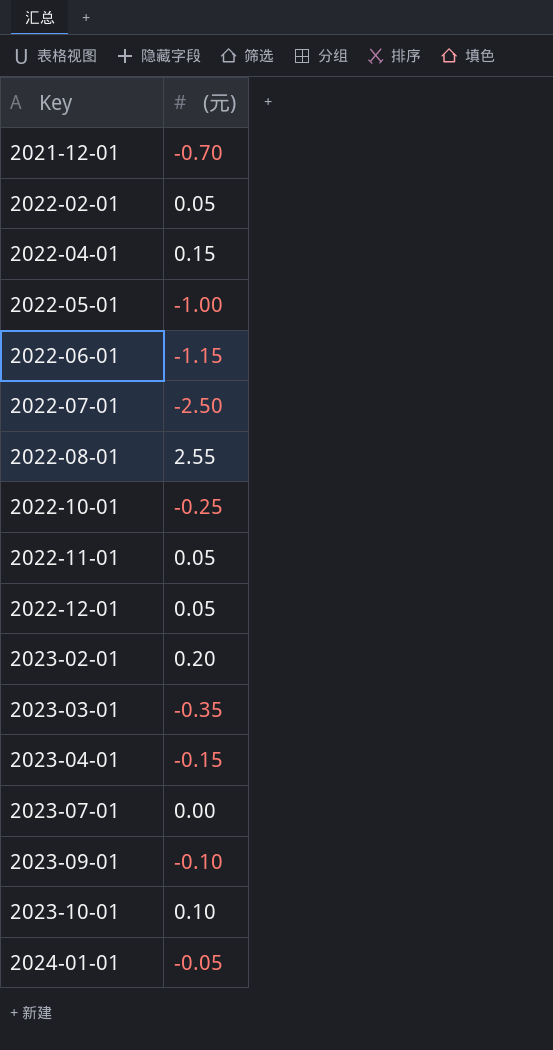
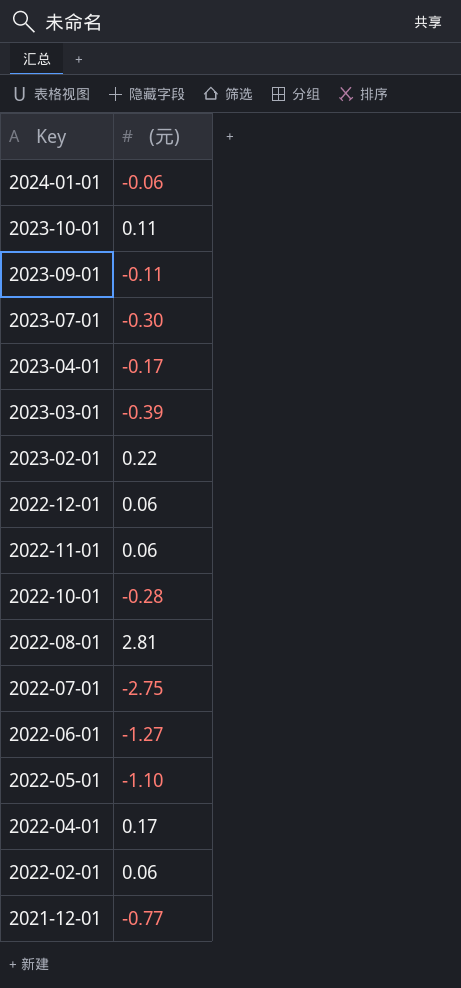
row order: Key ascending -> Key descending
2024-01-01 | (元): -0.05 -> -0.06
2023-10-01 | (元): 0.10 -> 0.11
2023-09-01 | (元): -0.10 -> -0.11
2023-07-01 | (元): 0.00 -> -0.30
2023-04-01 | (元): -0.15 -> -0.17
2023-03-01 | (元): -0.35 -> -0.39
2023-02-01 | (元): 0.20 -> 0.22
2022-12-01 | (元): 0.05 -> 0.06
2022-11-01 | (元): 0.05 -> 0.06
2022-10-01 | (元): -0.25 -> -0.28
2022-08-01 | (元): 2.55 -> 2.81
2022-07-01 | (元): -2.50 -> -2.75
2022-06-01 | (元): -1.15 -> -1.27
2022-05-01 | (元): -1.00 -> -1.10
2022-04-01 | (元): 0.15 -> 0.17
2022-02-01 | (元): 0.05 -> 0.06
2021-12-01 | (元): -0.70 -> -0.77

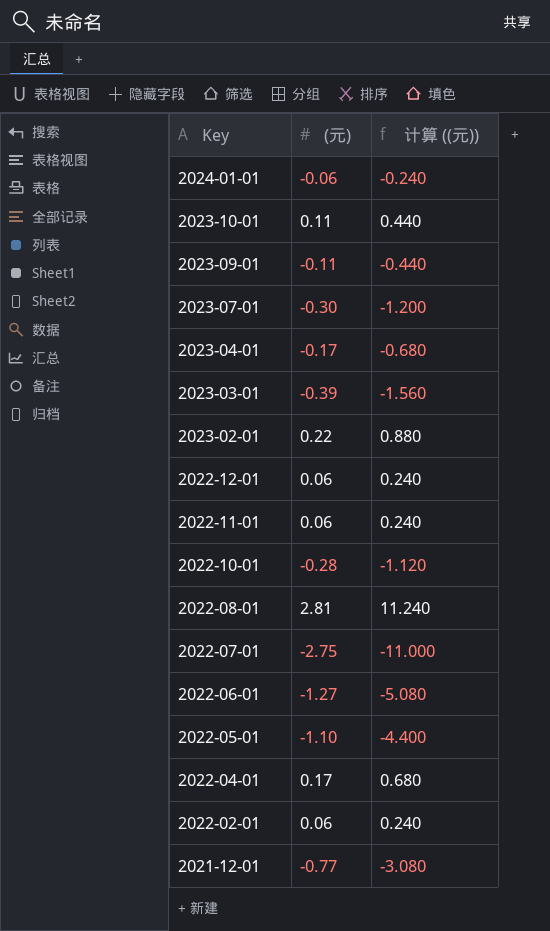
column 计算 ((元)) | formula: none -> [(元)] * 4

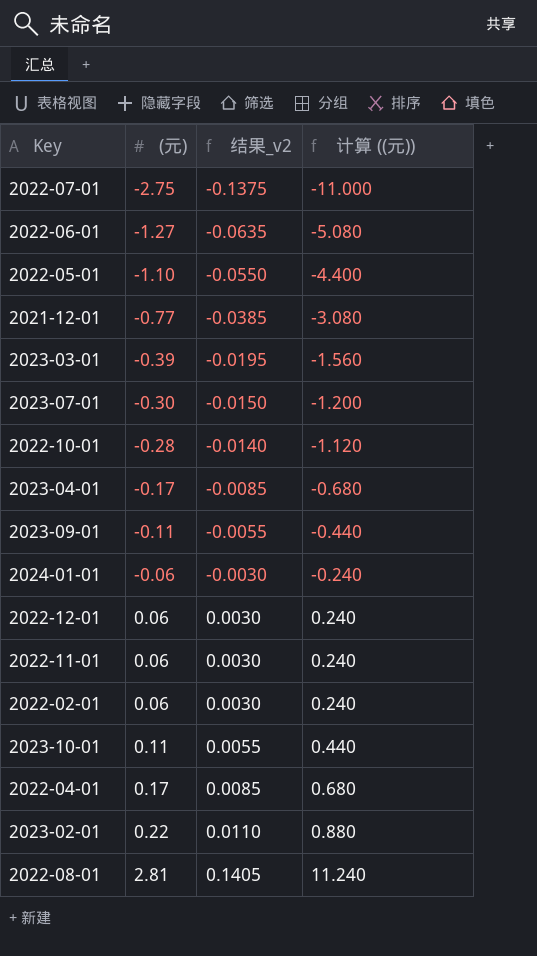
row order: Key descending -> (元) ascending
column 结果_v2 | formula: none -> [(元)] * 0.05

